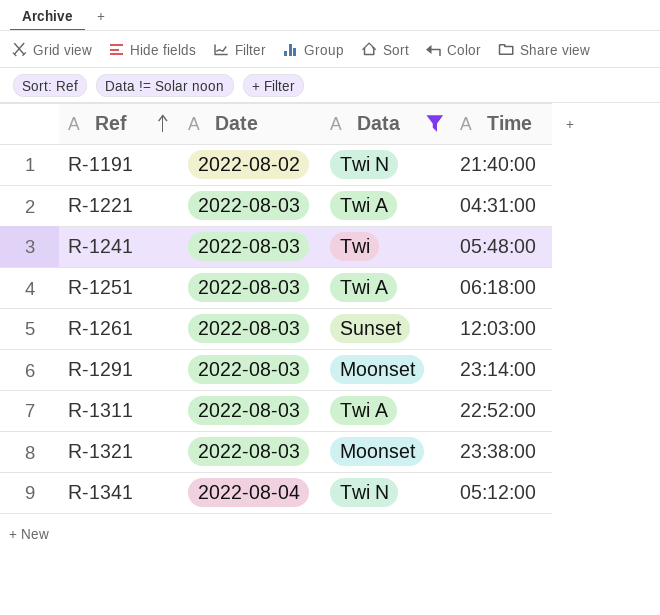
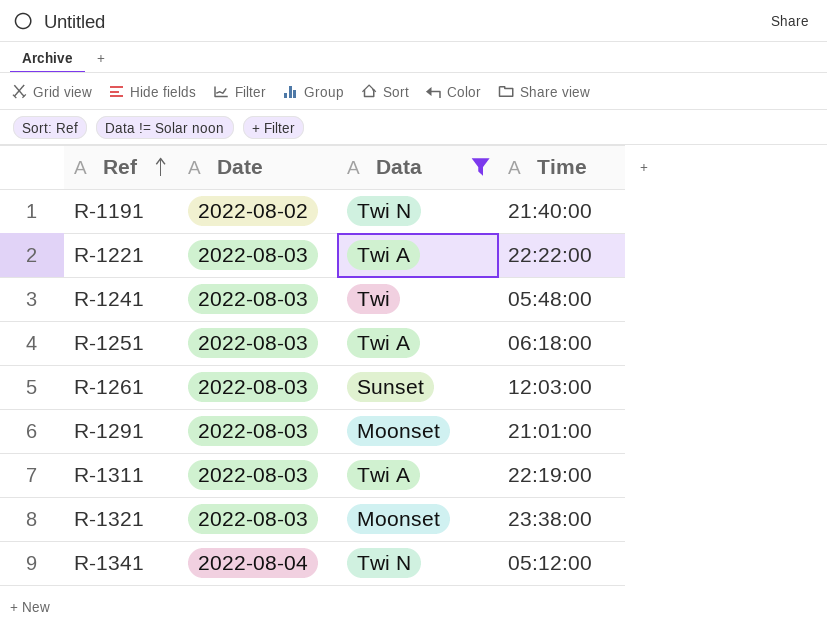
R-1221 | Time: 04:31:00 -> 22:22:00
R-1291 | Time: 23:14:00 -> 21:01:00
R-1311 | Time: 22:52:00 -> 22:19:00

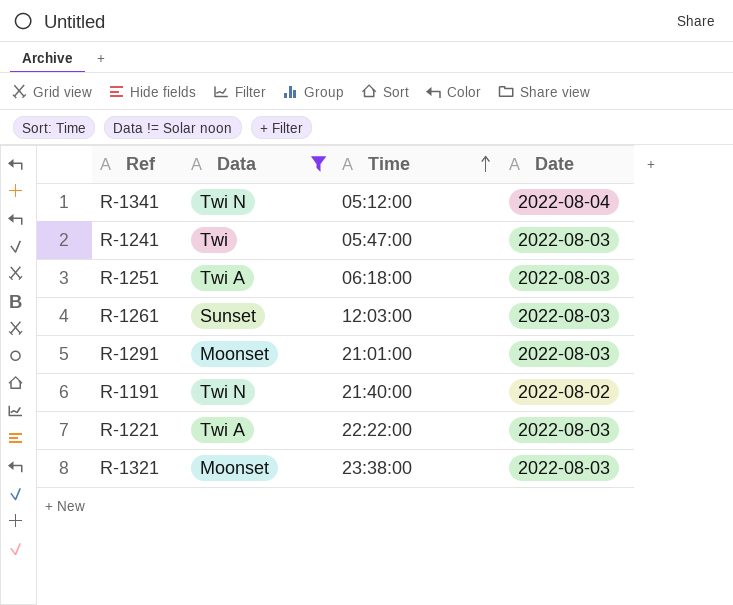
row order: Ref ascending -> Time ascending
column Date | position: 2 -> 4
row R-1311: 2022-08-03 | Twi A | 22:19:00 -> none
R-1241 | Time: 05:48:00 -> 05:47:00

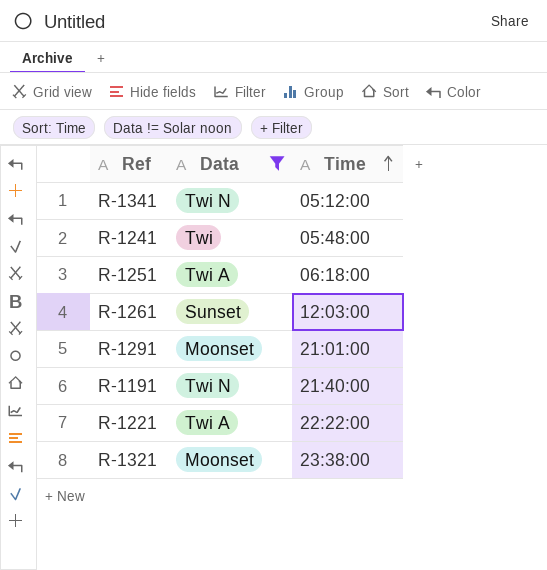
column Date | position: 4 -> none
R-1241 | Time: 05:47:00 -> 05:48:00

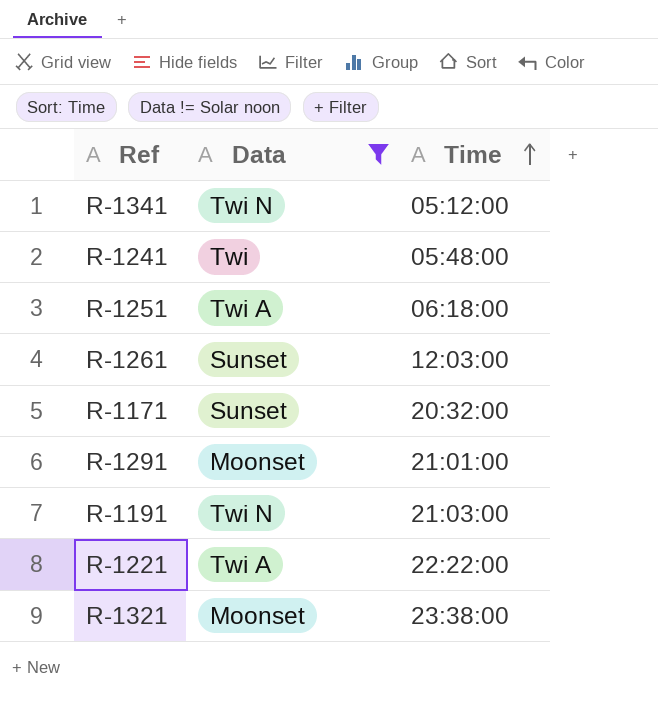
row R-1171: none -> Sunset | 20:32:00
R-1191 | Time: 21:40:00 -> 21:03:00

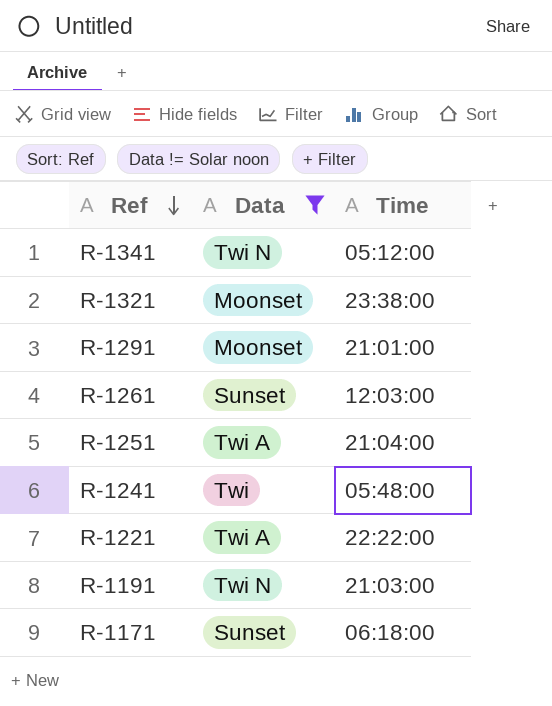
row order: Time ascending -> Ref descending
R-1251 | Time: 06:18:00 -> 21:04:00
R-1171 | Time: 20:32:00 -> 06:18:00

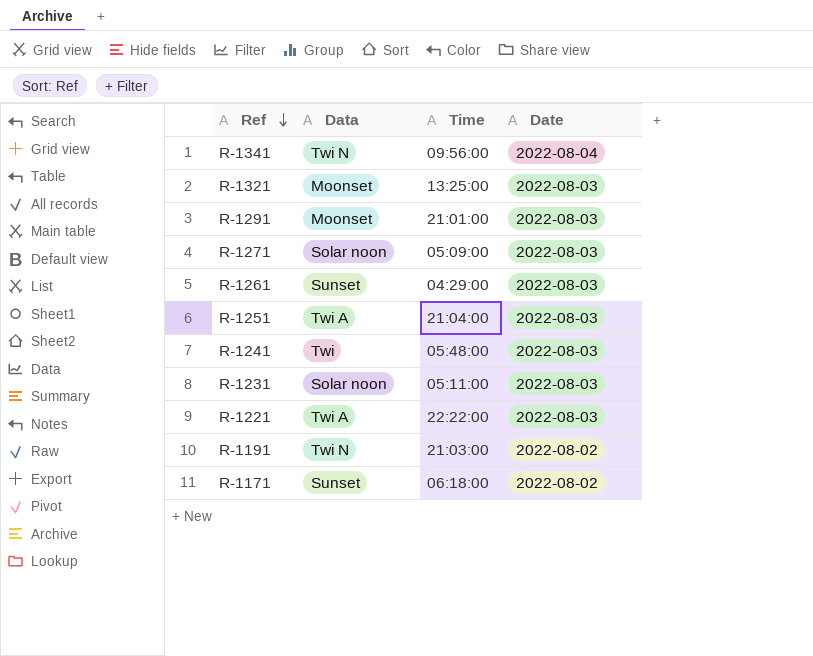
filter: Data != Solar noon -> none
column Date | position: none -> 4
R-1341 | Time: 05:12:00 -> 09:56:00
R-1321 | Time: 23:38:00 -> 13:25:00
R-1261 | Time: 12:03:00 -> 04:29:00

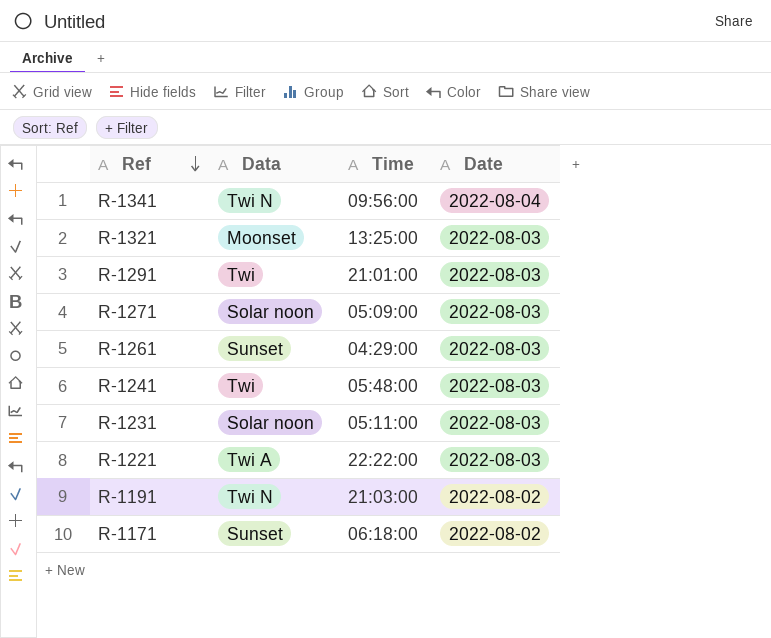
row R-1251: Twi A | 21:04:00 | 2022-08-03 -> none
R-1291 | Data: Moonset -> Twi

